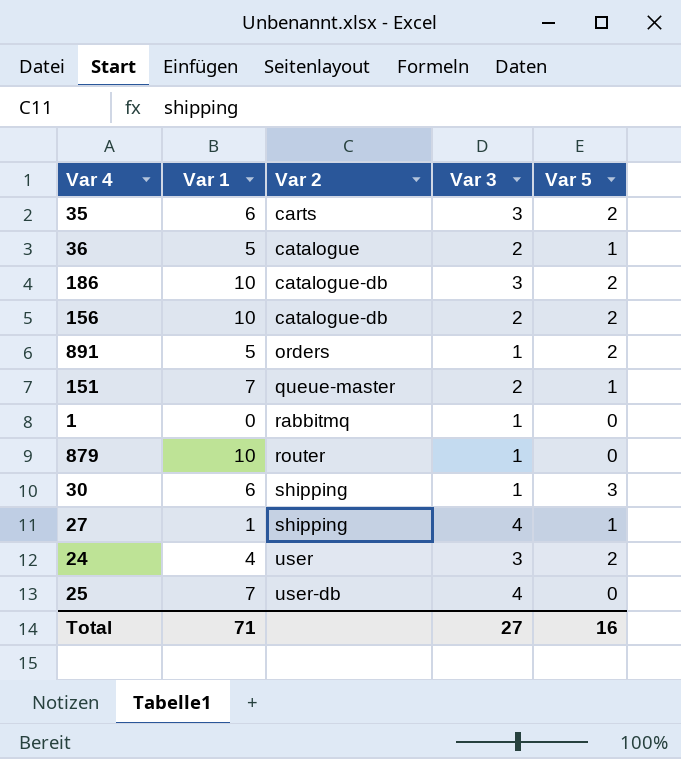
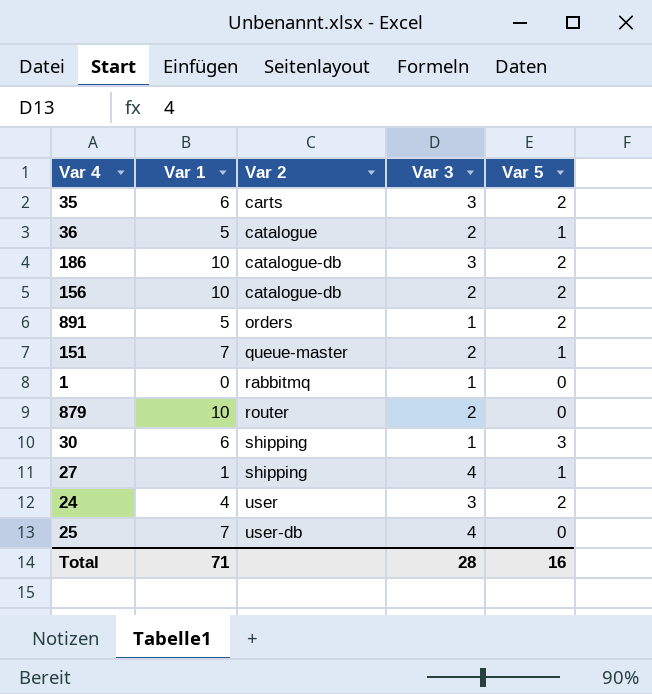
879 | Var 3: 1 -> 2
Total | Var 3: 27 -> 28

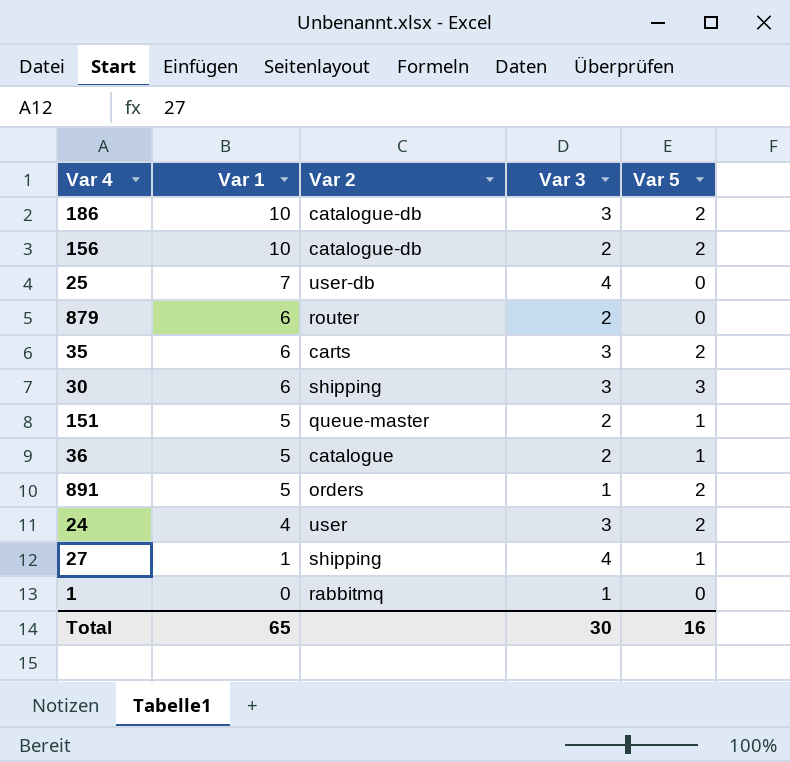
row order: Var 2 ascending -> Var 1 descending
879 | Var 1: 10 -> 6
30 | Var 3: 1 -> 3
151 | Var 1: 7 -> 5
Total | Var 1: 71 -> 65
Total | Var 3: 28 -> 30

